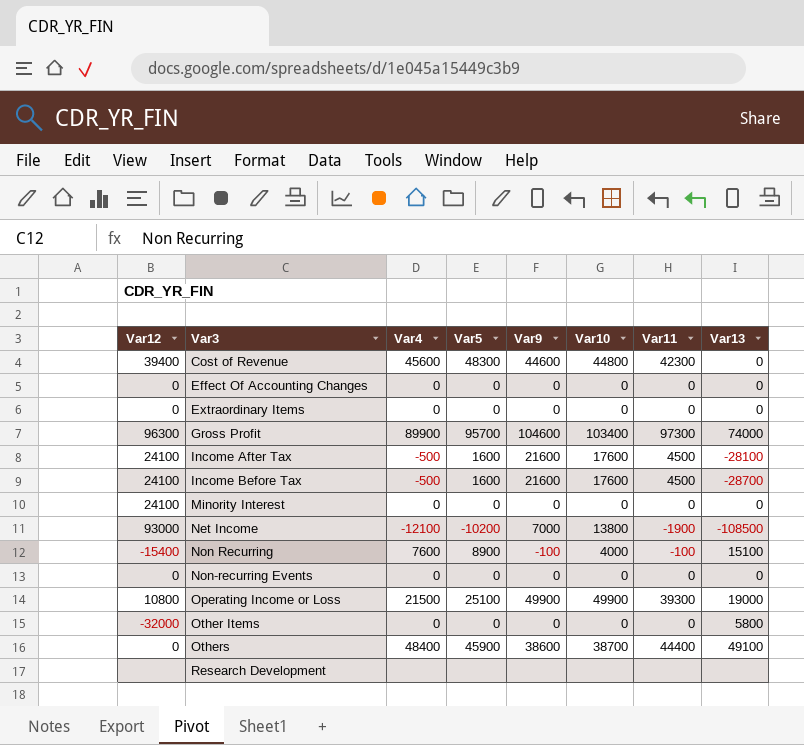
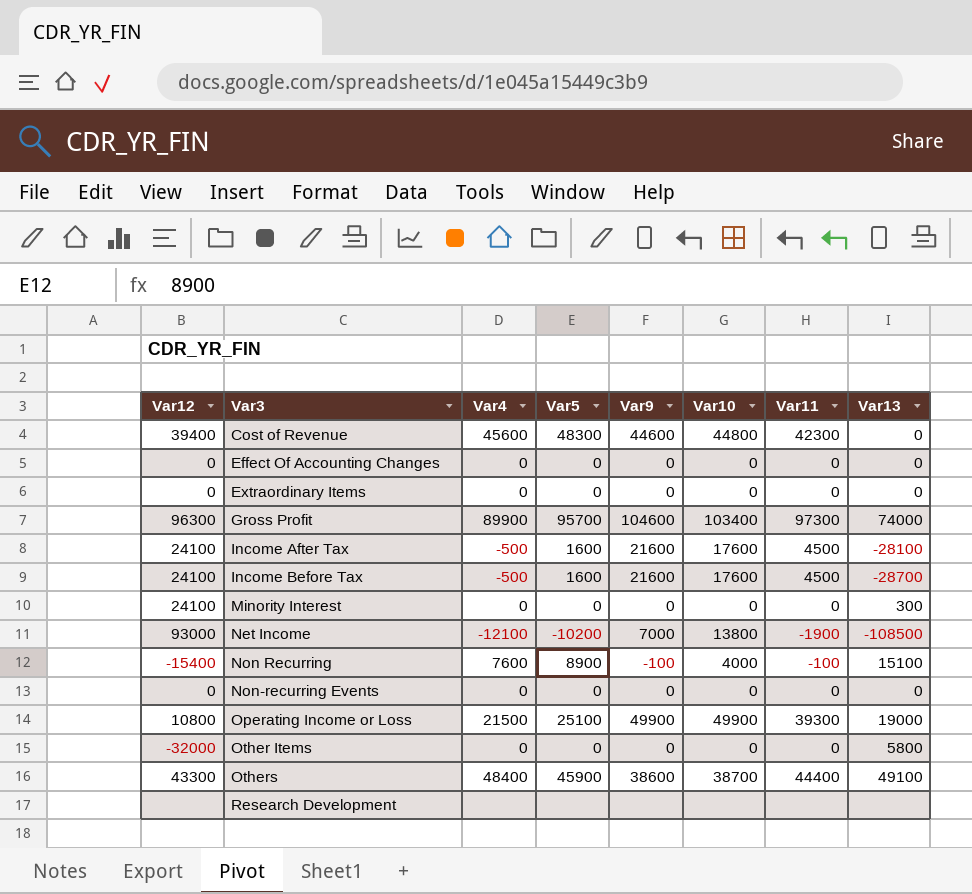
Minority Interest | Var13: 0 -> 300
Others | Var12: 0 -> 43300

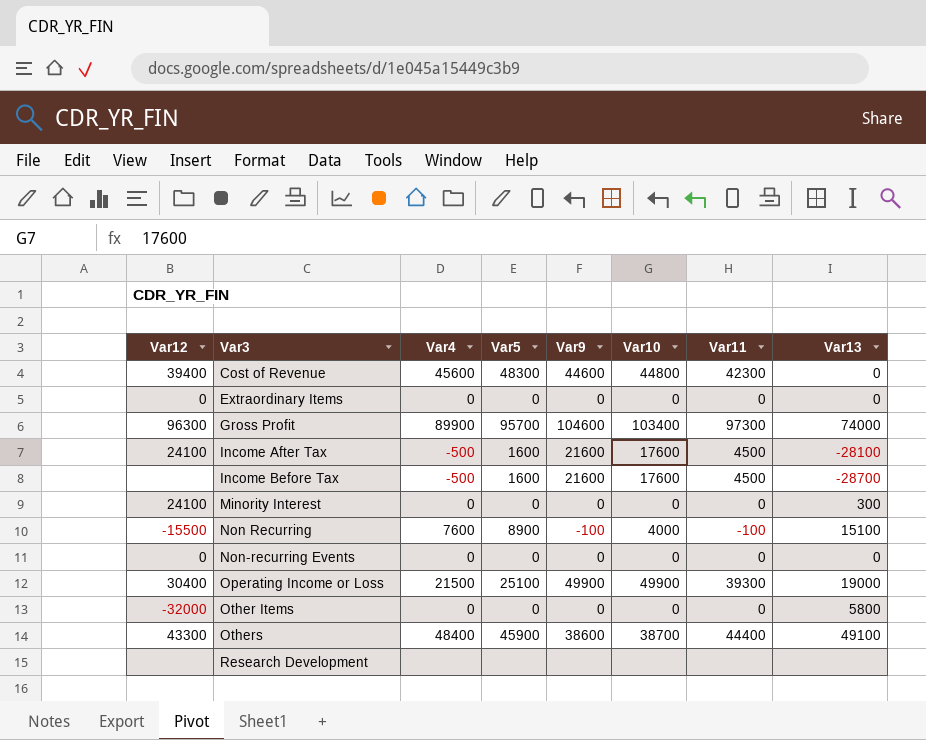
row Effect Of Accounting Changes: 0 | 0 | 0 | 0 | 0 | 0 | 0 -> none
row Net Income: 93000 | -12100 | -10200 | 7000 | 13800 | -1900 | -108500 -> none
Income Before Tax | Var12: 24100 -> none
Non Recurring | Var12: -15400 -> -15500
Operating Income or Loss | Var12: 10800 -> 30400

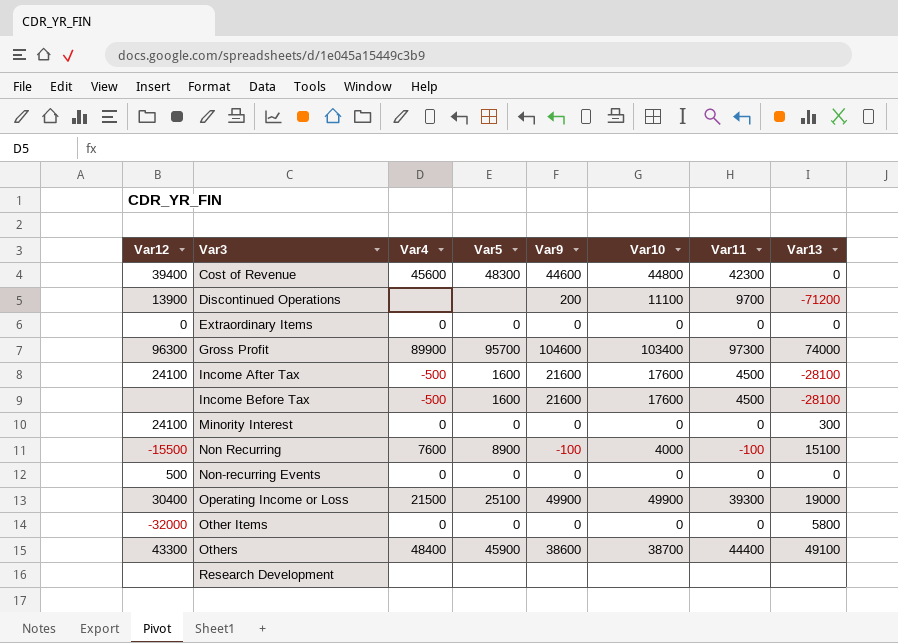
row Discontinued Operations: none -> 13900 | none | none | 200 | 11100 | 9700 | -71200
Income Before Tax | Var13: -28700 -> -28100
Non-recurring Events | Var12: 0 -> 500

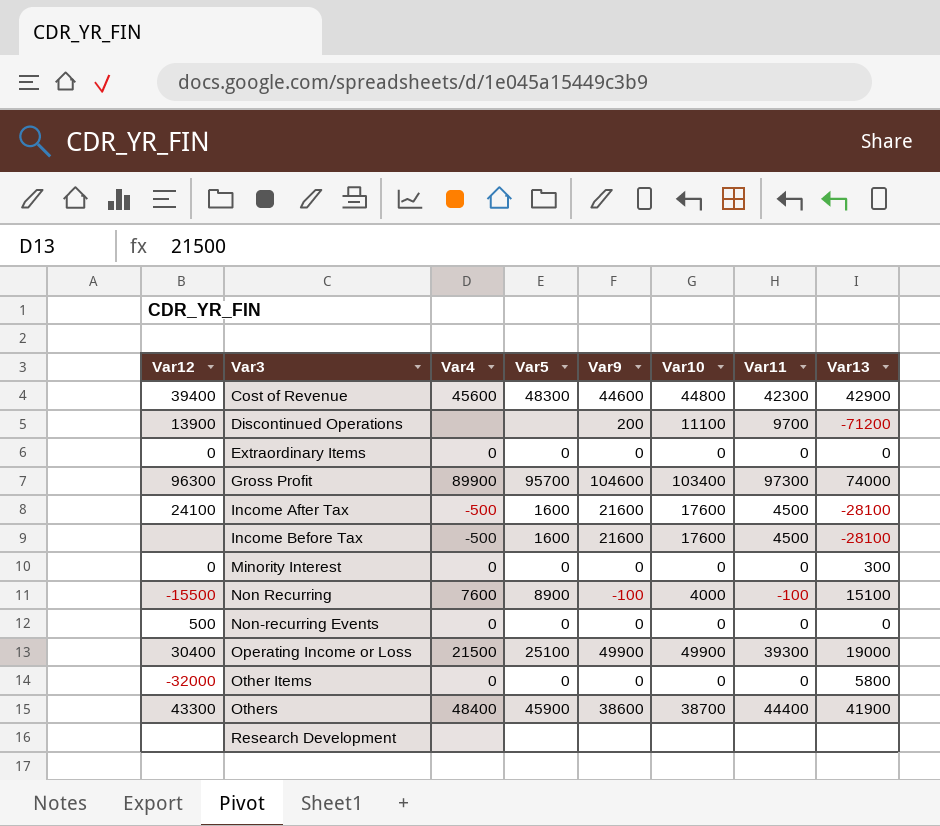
Cost of Revenue | Var13: 0 -> 42900
Minority Interest | Var12: 24100 -> 0
Others | Var13: 49100 -> 41900

